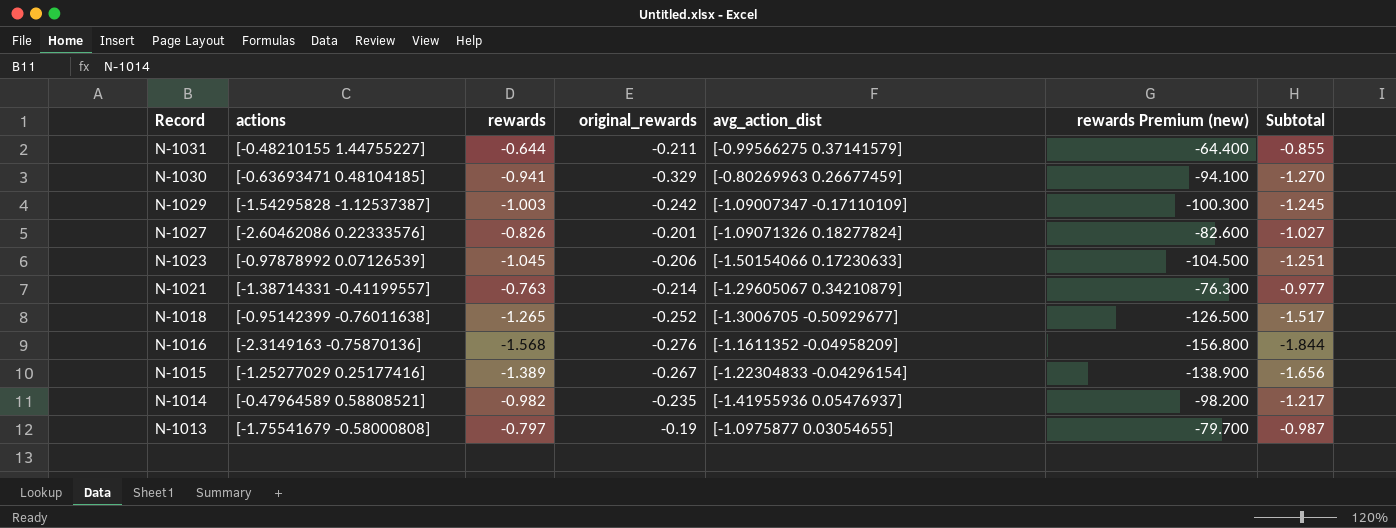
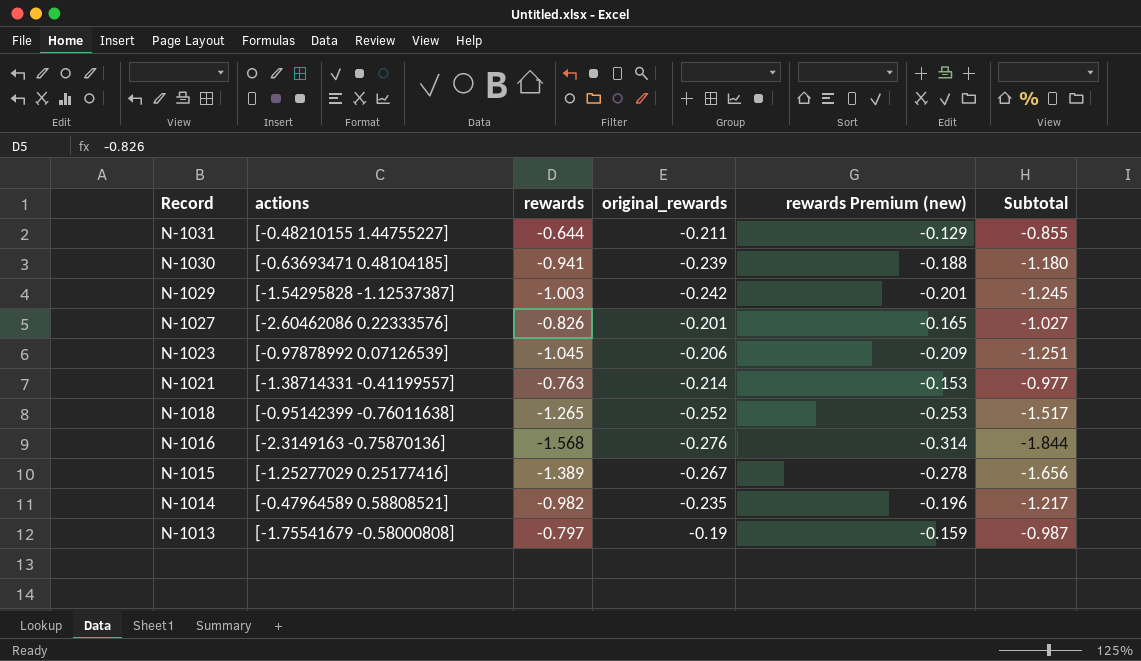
column avg_action_dist | position: 5 -> none
column rewards Premium (new) | formula: [rewards] * 100 -> [rewards] * 0.2
N-1030 | original_rewards: -0.329 -> -0.239
N-1030 | Subtotal: -1.270 -> -1.180

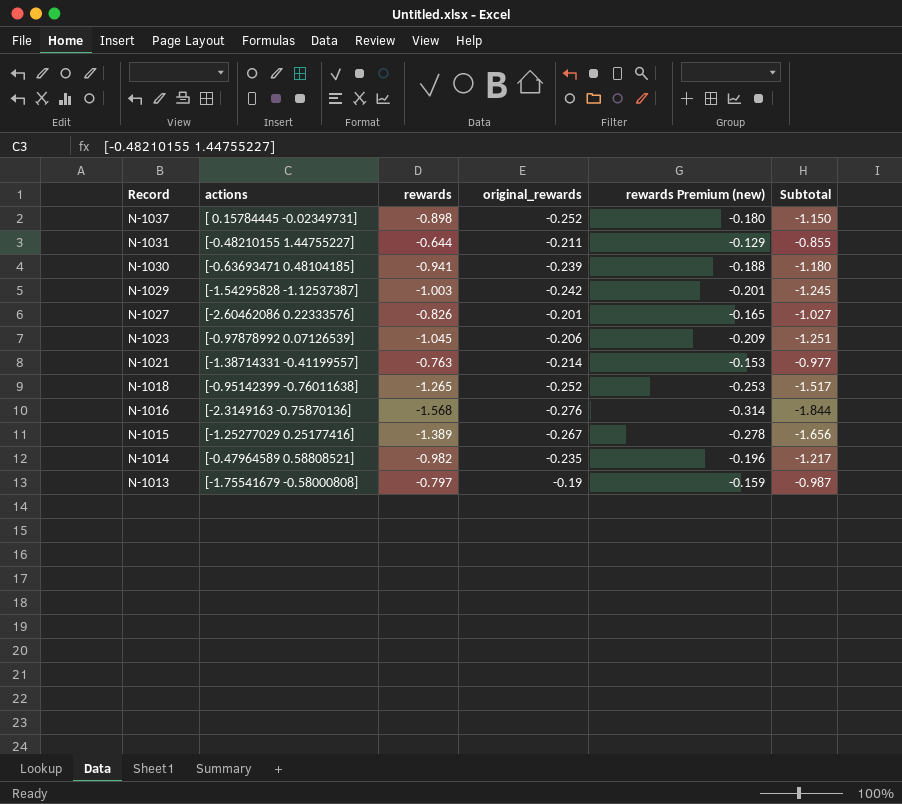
row N-1037: none -> [ 0.15784445 -0.02349731] | -0.898 | -0.252 | -0.180 | -1.150

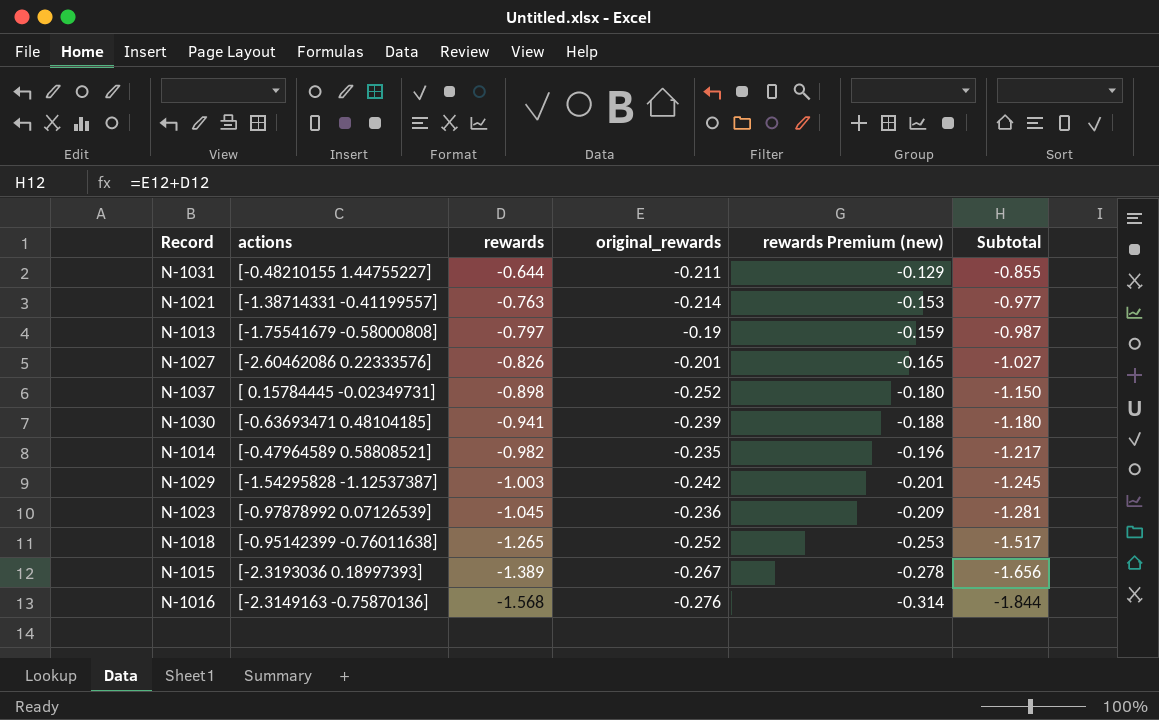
row order: Record descending -> rewards descending
N-1023 | original_rewards: -0.206 -> -0.236
N-1023 | Subtotal: -1.251 -> -1.281
N-1015 | actions: [-1.25277029 0.25177416] -> [-2.3193036 0.18997393]

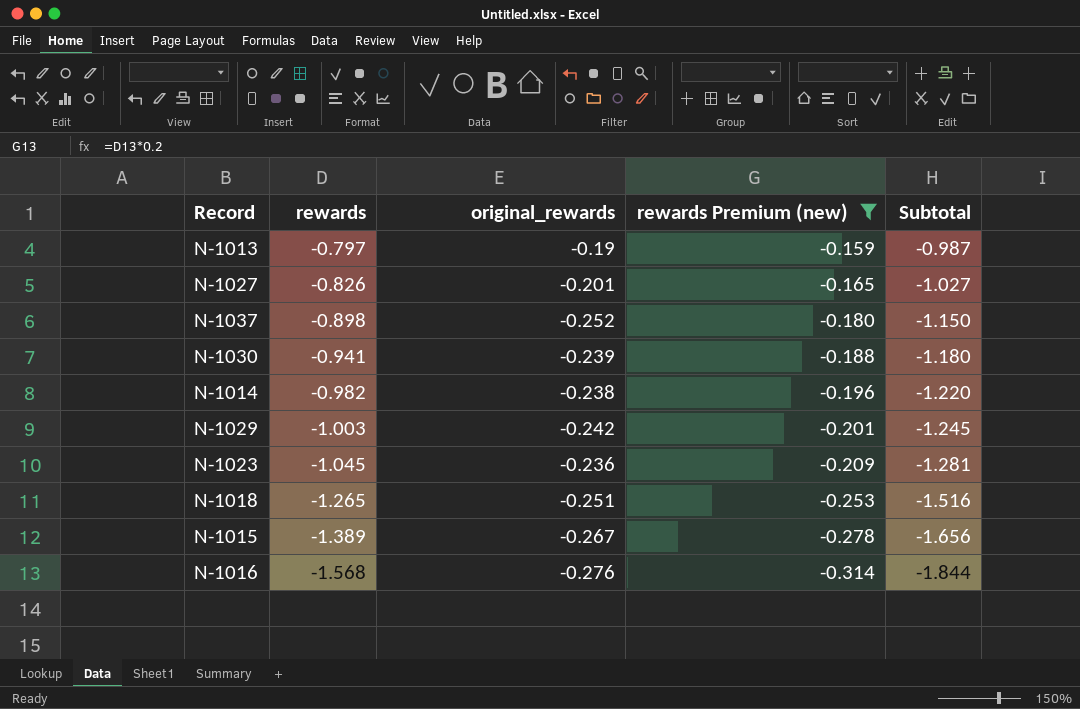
filter: none -> rewards Premium (new) <= -0.159
column actions | position: 2 -> none
N-1014 | original_rewards: -0.235 -> -0.238
N-1014 | Subtotal: -1.217 -> -1.220
N-1018 | original_rewards: -0.252 -> -0.251
N-1018 | Subtotal: -1.517 -> -1.516

